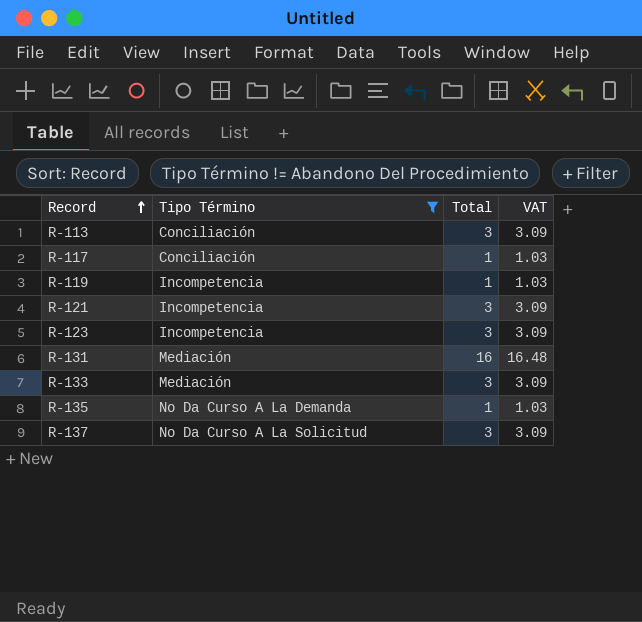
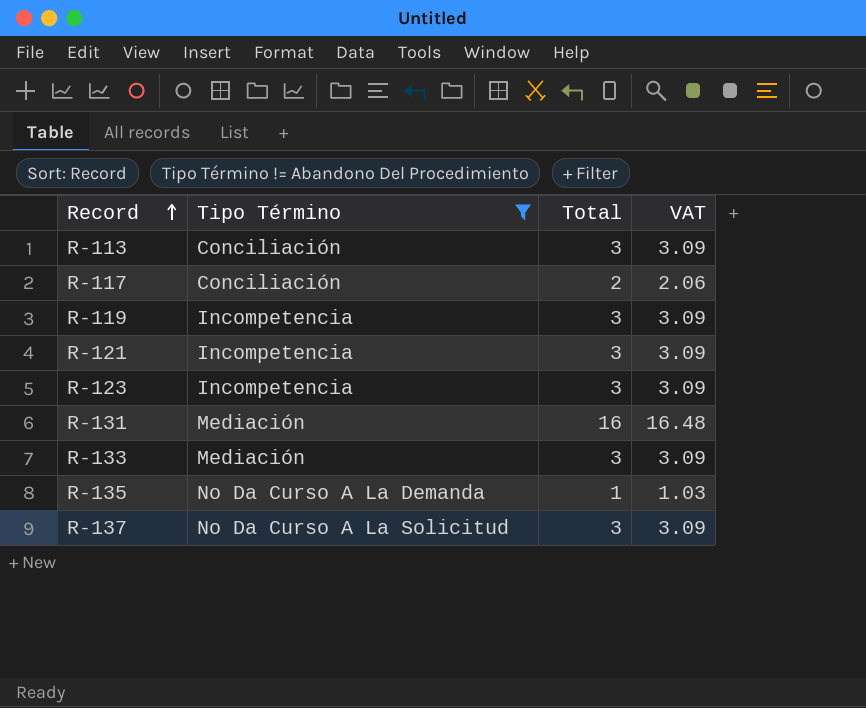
R-117 | Total: 1 -> 2
R-117 | VAT: 1.03 -> 2.06
R-119 | Total: 1 -> 3
R-119 | VAT: 1.03 -> 3.09

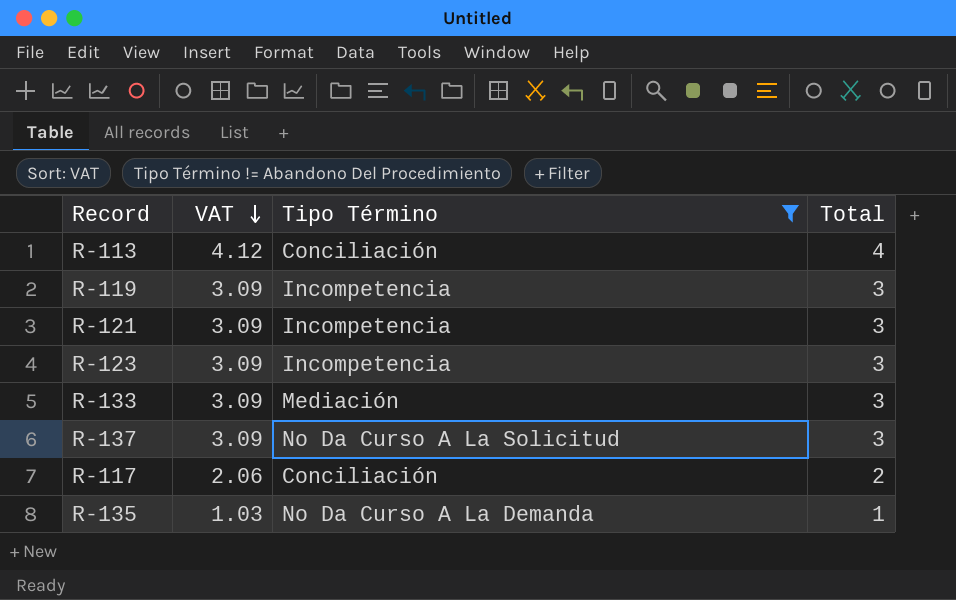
row order: Record ascending -> VAT descending
column VAT | position: 4 -> 2
row R-131: Mediación | 16 | 16.48 -> none
R-113 | VAT: 3.09 -> 4.12
R-113 | Total: 3 -> 4

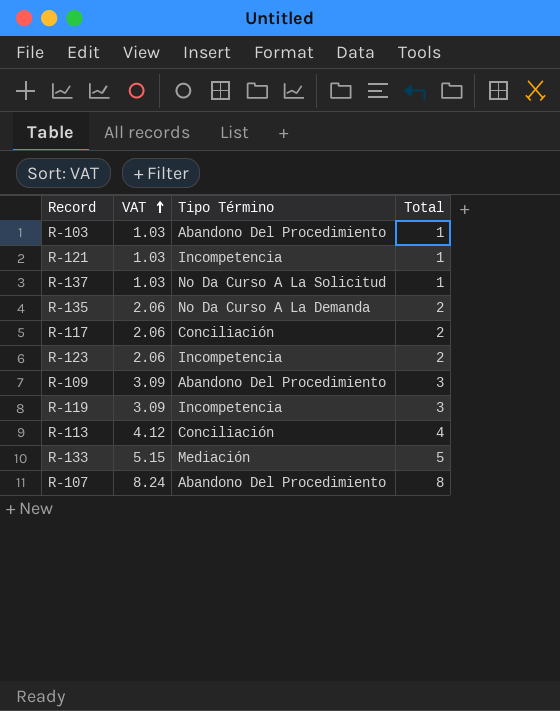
filter: Tipo Término != Abandono Del Procedimiento -> none
row order: VAT descending -> VAT ascending
R-121 | VAT: 3.09 -> 1.03
R-121 | Total: 3 -> 1
R-137 | VAT: 3.09 -> 1.03
R-137 | Total: 3 -> 1
R-135 | VAT: 1.03 -> 2.06
R-135 | Total: 1 -> 2
R-123 | VAT: 3.09 -> 2.06
R-123 | Total: 3 -> 2
R-133 | VAT: 3.09 -> 5.15
R-133 | Total: 3 -> 5

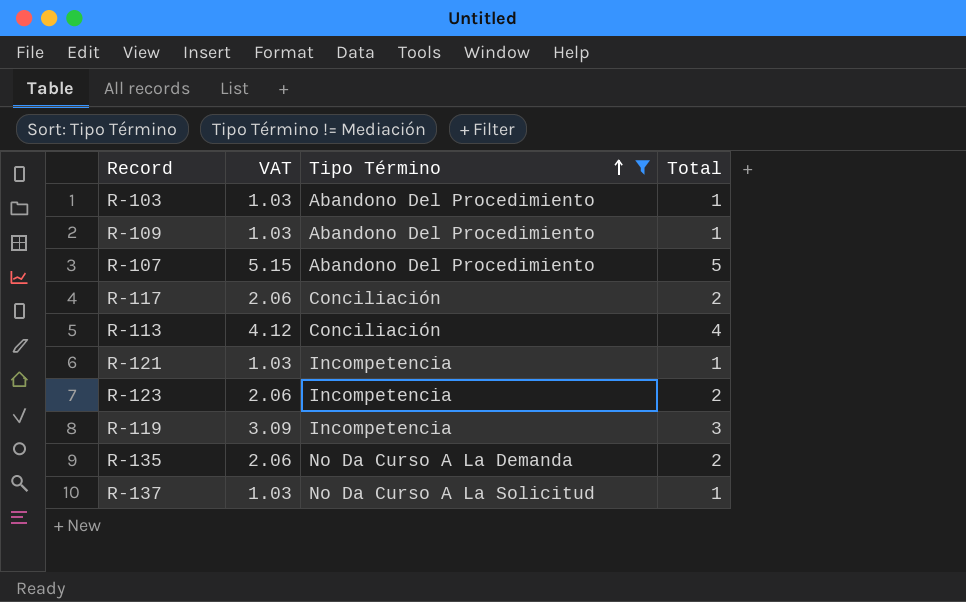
filter: none -> Tipo Término != Mediación
row order: VAT ascending -> Tipo Término ascending
R-109 | VAT: 3.09 -> 1.03
R-109 | Total: 3 -> 1
R-107 | VAT: 8.24 -> 5.15
R-107 | Total: 8 -> 5

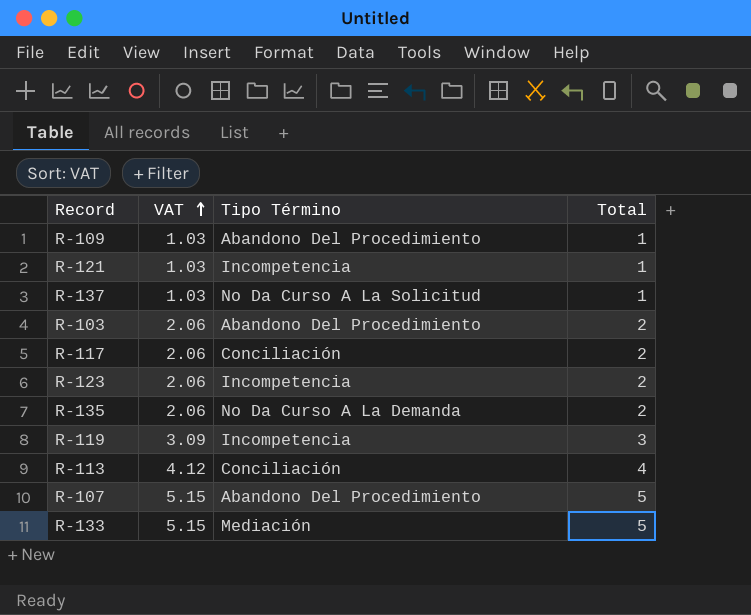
filter: Tipo Término != Mediación -> none
row order: Tipo Término ascending -> VAT ascending
R-103 | VAT: 1.03 -> 2.06
R-103 | Total: 1 -> 2

